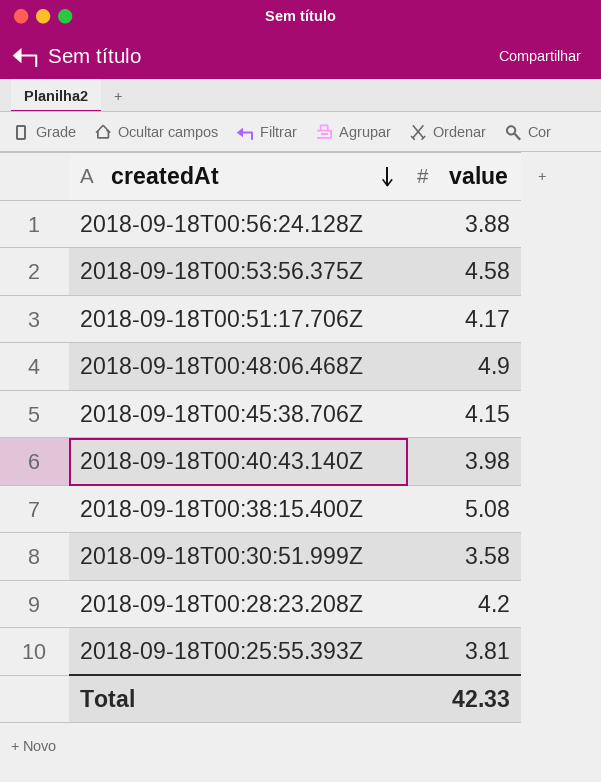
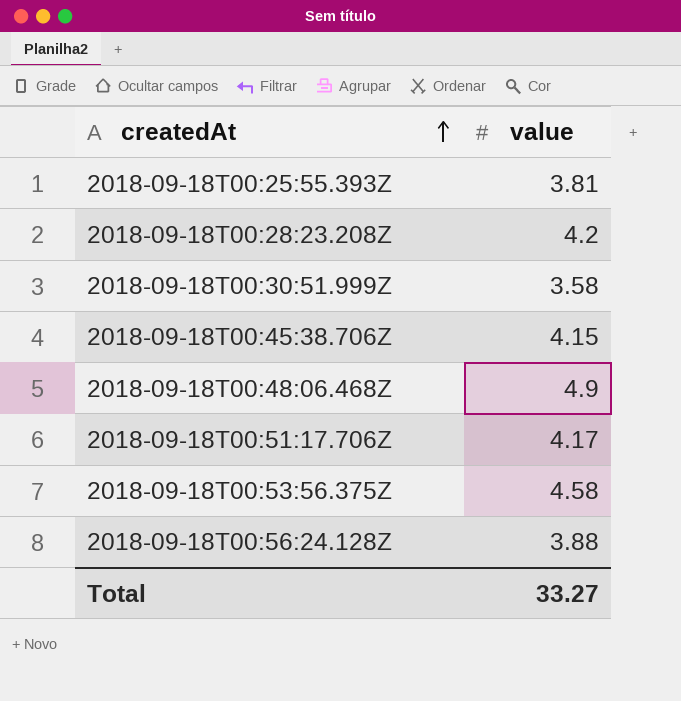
row order: createdAt descending -> createdAt ascending
row 2018-09-18T00:40:43.140Z: 3.98 -> none
row 2018-09-18T00:38:15.400Z: 5.08 -> none
Total | value: 42.33 -> 33.27

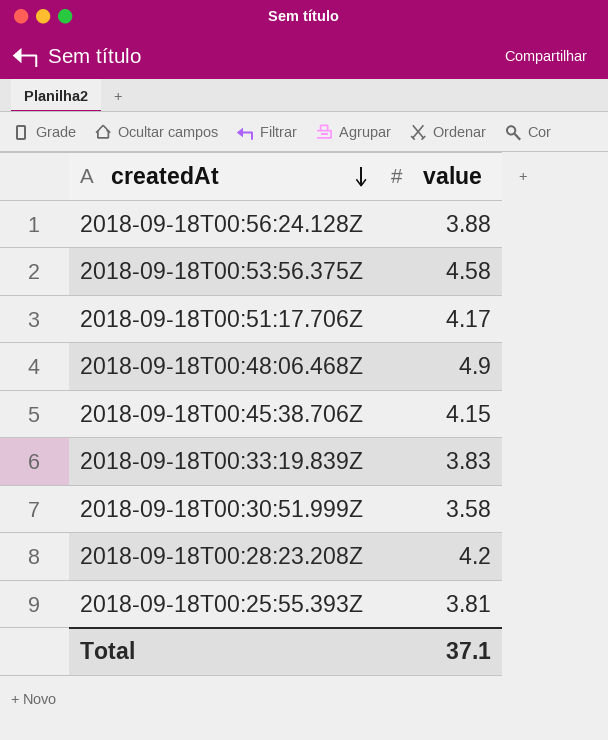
row order: createdAt ascending -> createdAt descending
row 2018-09-18T00:33:19.839Z: none -> 3.83
Total | value: 33.27 -> 37.1

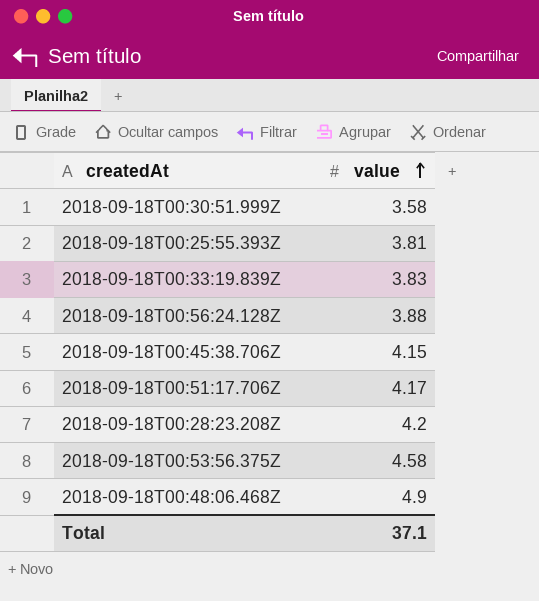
row order: createdAt descending -> value ascending

